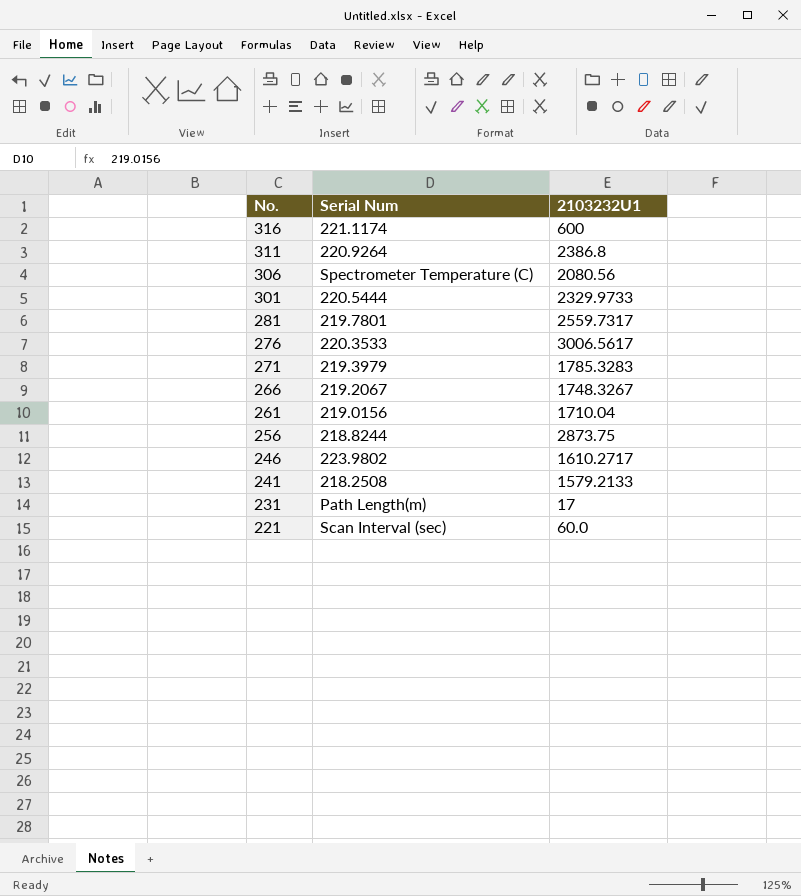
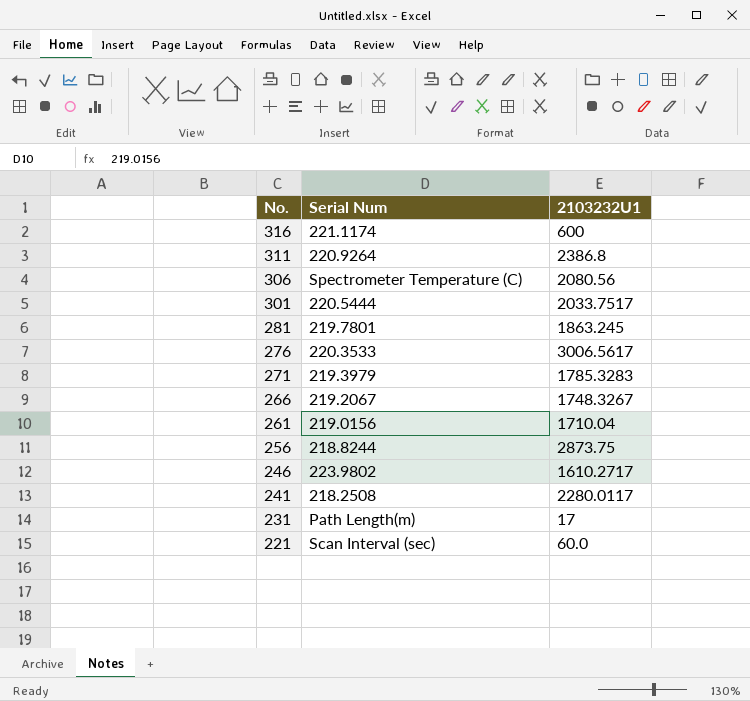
301 | 2103232U1: 2329.9733 -> 2033.7517
281 | 2103232U1: 2559.7317 -> 1863.245
241 | 2103232U1: 1579.2133 -> 2280.0117

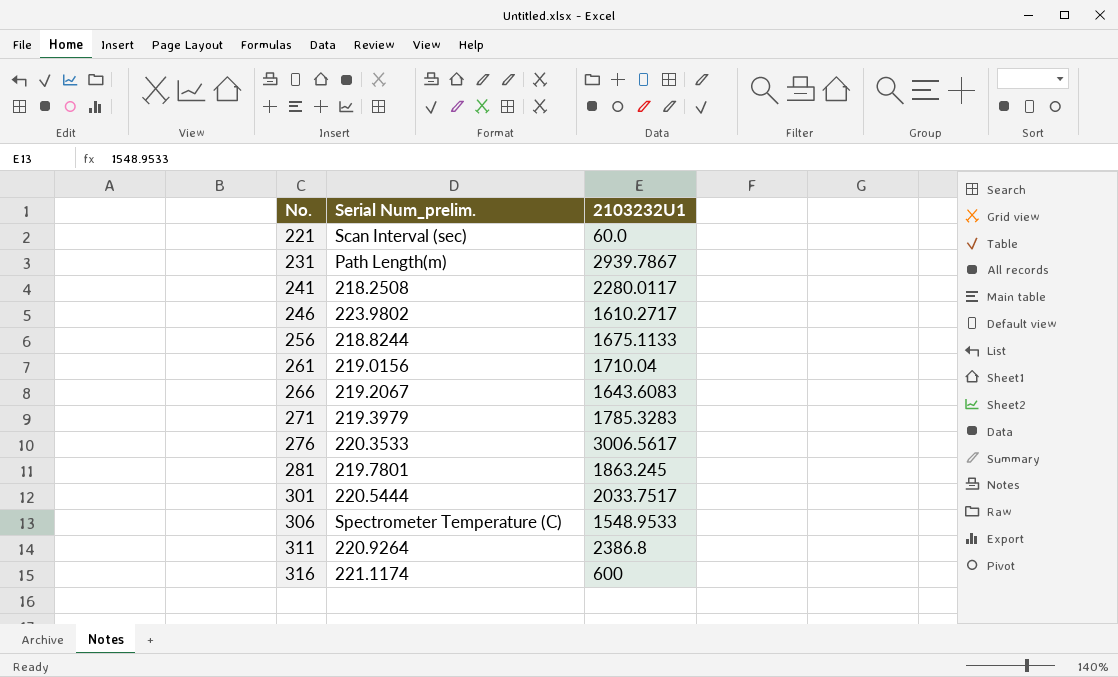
row order: No. descending -> No. ascending
column name: Serial Num -> Serial Num_prelim.
231 | 2103232U1: 17 -> 2939.7867
256 | 2103232U1: 2873.75 -> 1675.1133
266 | 2103232U1: 1748.3267 -> 1643.6083
306 | 2103232U1: 2080.56 -> 1548.9533

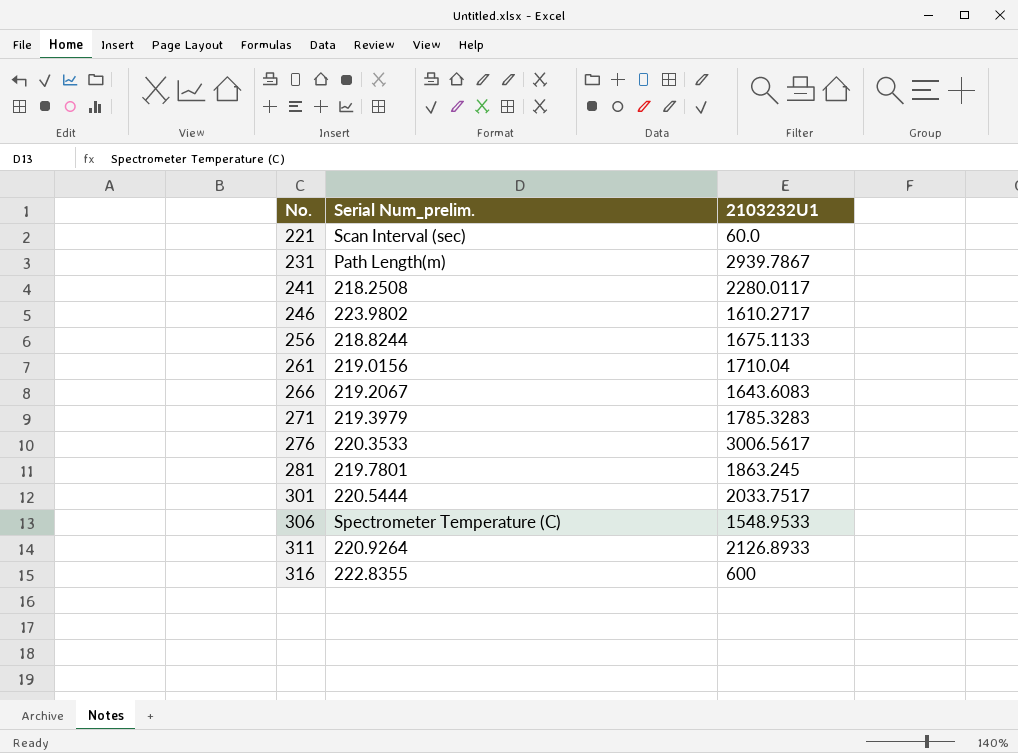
311 | 2103232U1: 2386.8 -> 2126.8933
316 | Serial Num_prelim.: 221.1174 -> 222.8355

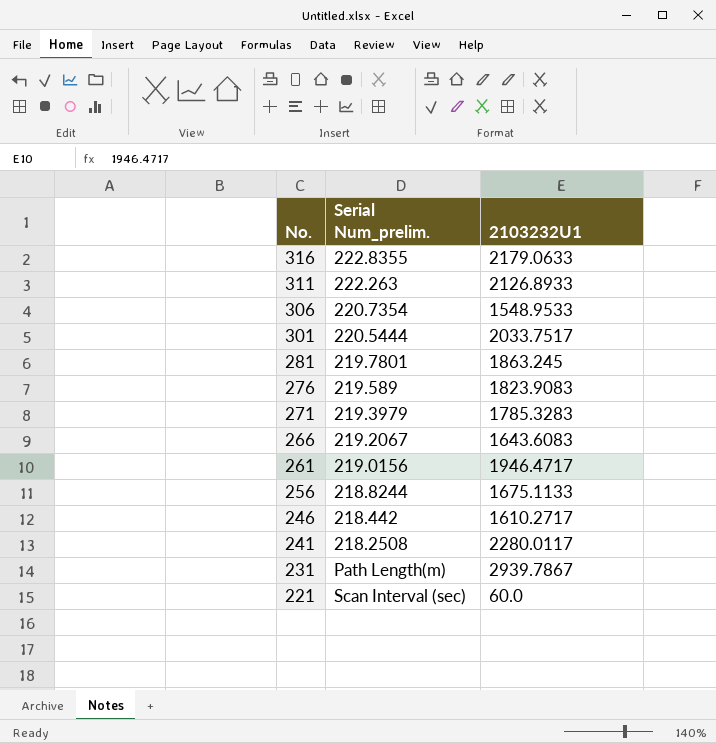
row order: No. ascending -> No. descending
316 | 2103232U1: 600 -> 2179.0633
311 | Serial Num_prelim.: 220.9264 -> 222.263
306 | Serial Num_prelim.: Spectrometer Temperature (C) -> 220.7354
276 | Serial Num_prelim.: 220.3533 -> 219.589
276 | 2103232U1: 3006.5617 -> 1823.9083
261 | 2103232U1: 1710.04 -> 1946.4717
246 | Serial Num_prelim.: 223.9802 -> 218.442

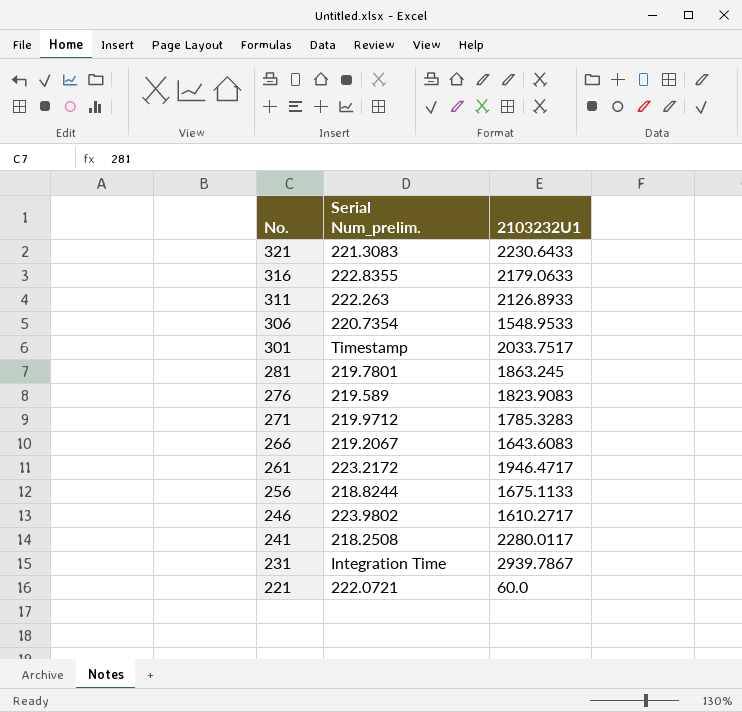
row 321: none -> 221.3083 | 2230.6433
301 | Serial Num_prelim.: 220.5444 -> Timestamp
271 | Serial Num_prelim.: 219.3979 -> 219.9712
261 | Serial Num_prelim.: 219.0156 -> 223.2172
246 | Serial Num_prelim.: 218.442 -> 223.9802
231 | Serial Num_prelim.: Path Length(m) -> Integration Time
221 | Serial Num_prelim.: Scan Interval (sec) -> 222.0721

